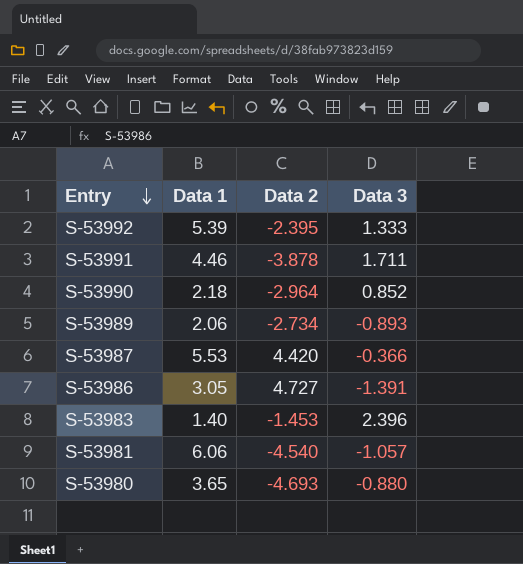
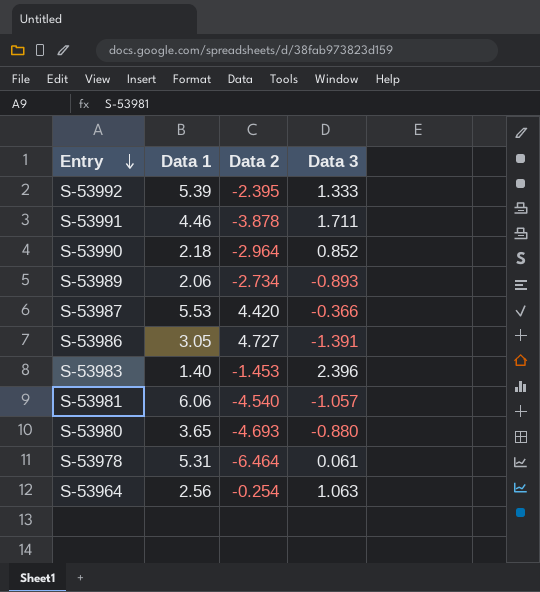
row S-53978: none -> 5.31 | -6.464 | 0.061
row S-53964: none -> 2.56 | -0.254 | 1.063

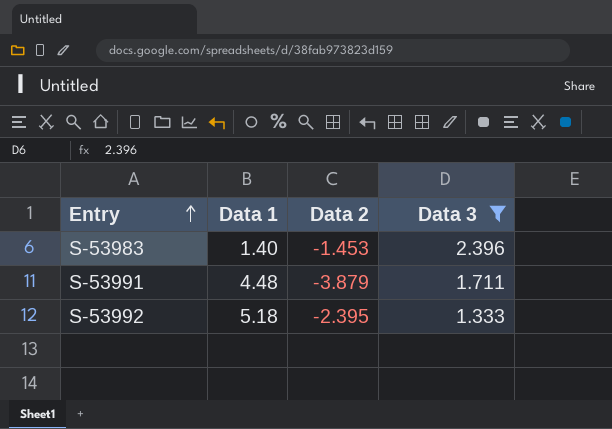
filter: none -> Data 3 >= 1.333
row order: Entry descending -> Entry ascending
S-53991 | Data 1: 4.46 -> 4.48
S-53991 | Data 2: -3.878 -> -3.879
S-53992 | Data 1: 5.39 -> 5.18

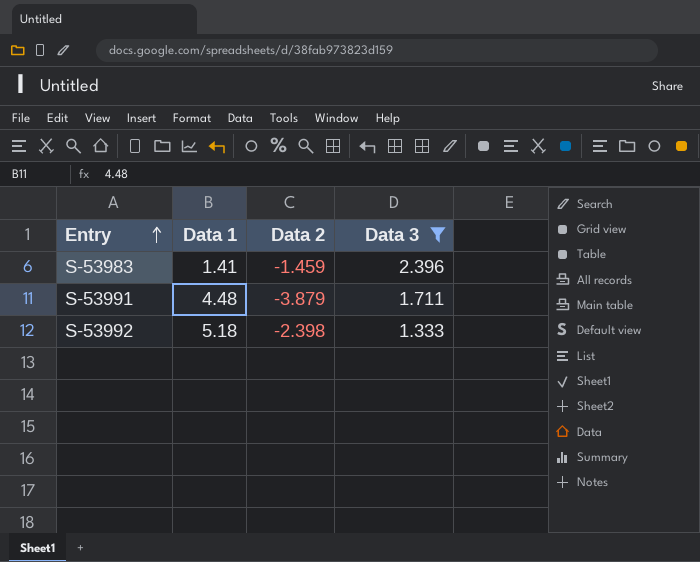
S-53983 | Data 1: 1.40 -> 1.41
S-53983 | Data 2: -1.453 -> -1.459
S-53992 | Data 2: -2.395 -> -2.398

